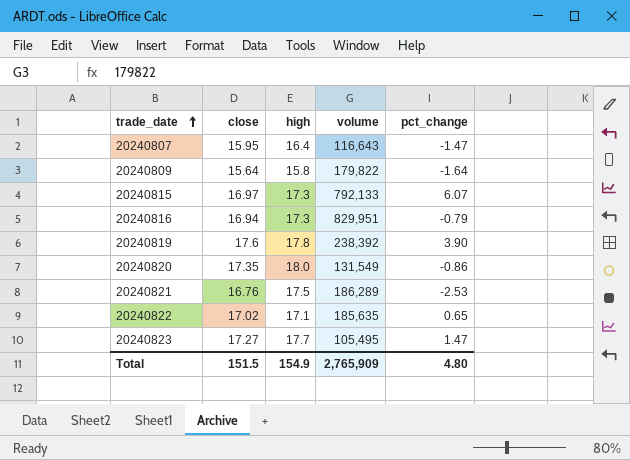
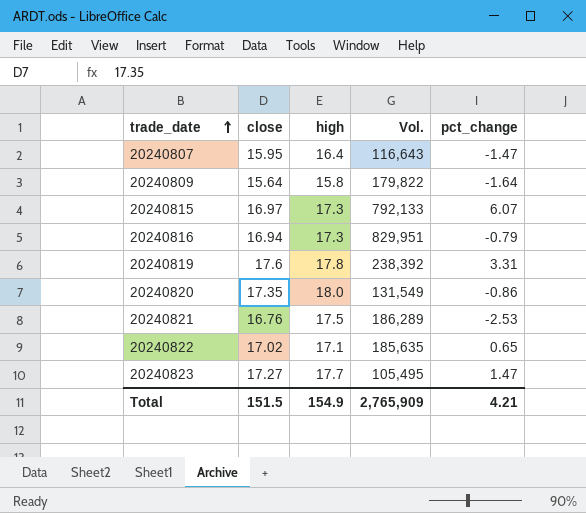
column name: volume -> Vol.
20240819 | pct_change: 3.90 -> 3.31
Total | pct_change: 4.80 -> 4.21

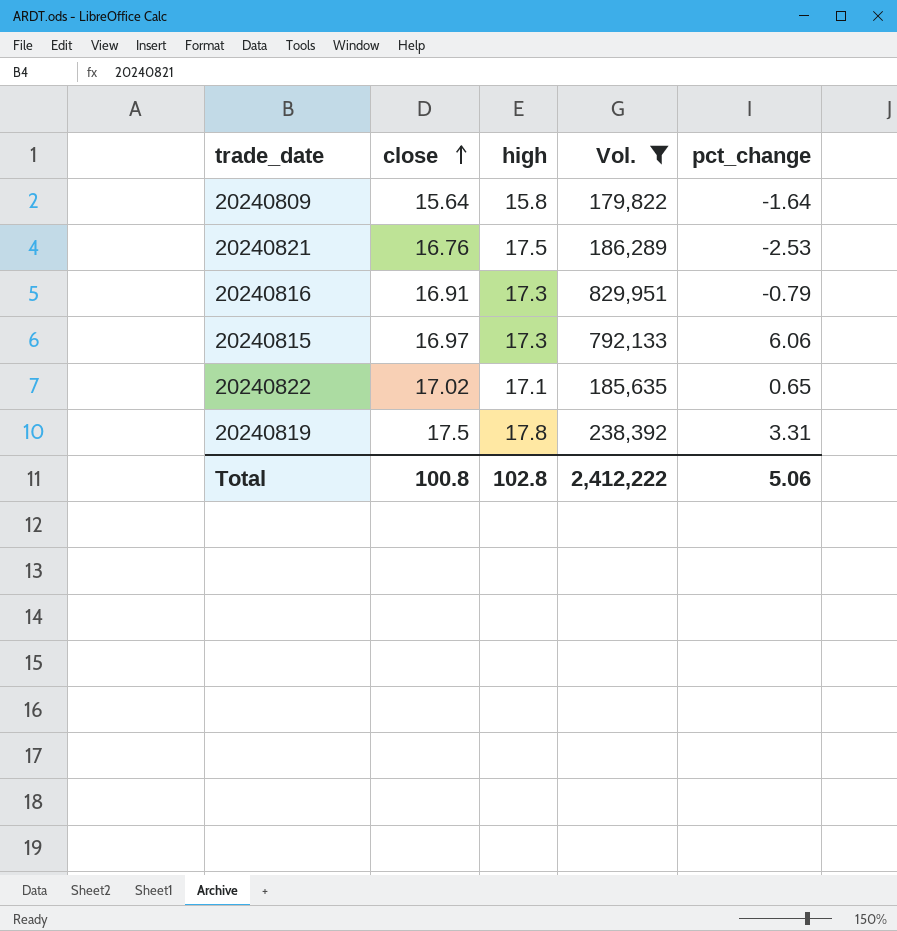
filter: none -> Vol. >= 179,822
row order: trade_date ascending -> close ascending
20240816 | close: 16.94 -> 16.91
20240815 | pct_change: 6.07 -> 6.06
20240819 | close: 17.6 -> 17.5
Total | close: 151.5 -> 100.8
Total | high: 154.9 -> 102.8
Total | Vol.: 2,765,909 -> 2,412,222
Total | pct_change: 4.21 -> 5.06

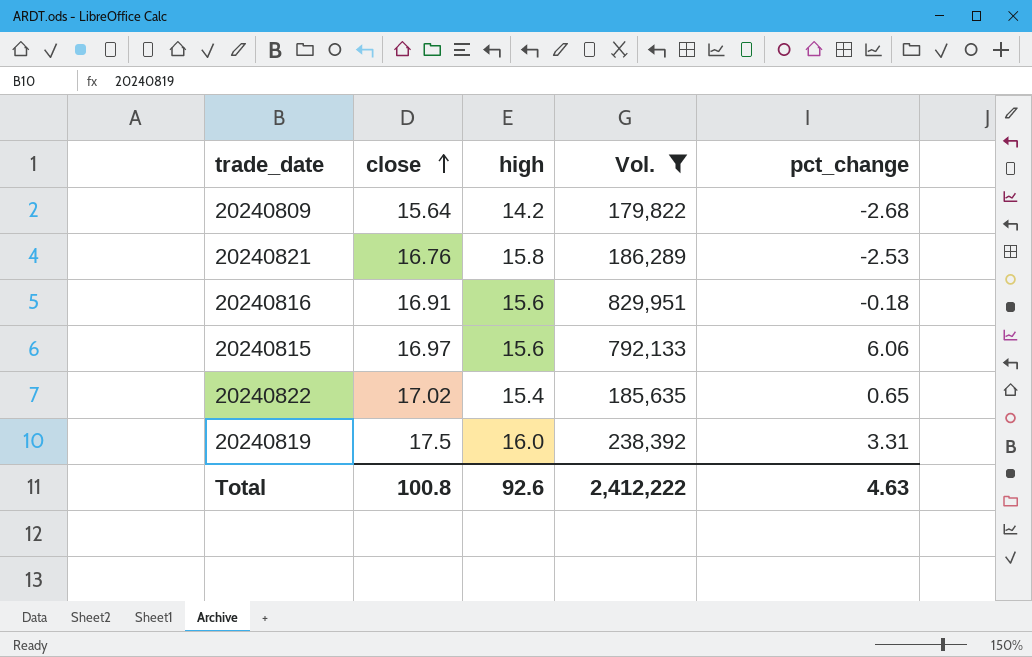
20240809 | high: 15.8 -> 14.2
20240809 | pct_change: -1.64 -> -2.68
20240821 | high: 17.5 -> 15.8
20240816 | high: 17.3 -> 15.6
20240816 | pct_change: -0.79 -> -0.18
20240815 | high: 17.3 -> 15.6
20240822 | high: 17.1 -> 15.4
20240819 | high: 17.8 -> 16.0
Total | high: 102.8 -> 92.6
Total | pct_change: 5.06 -> 4.63

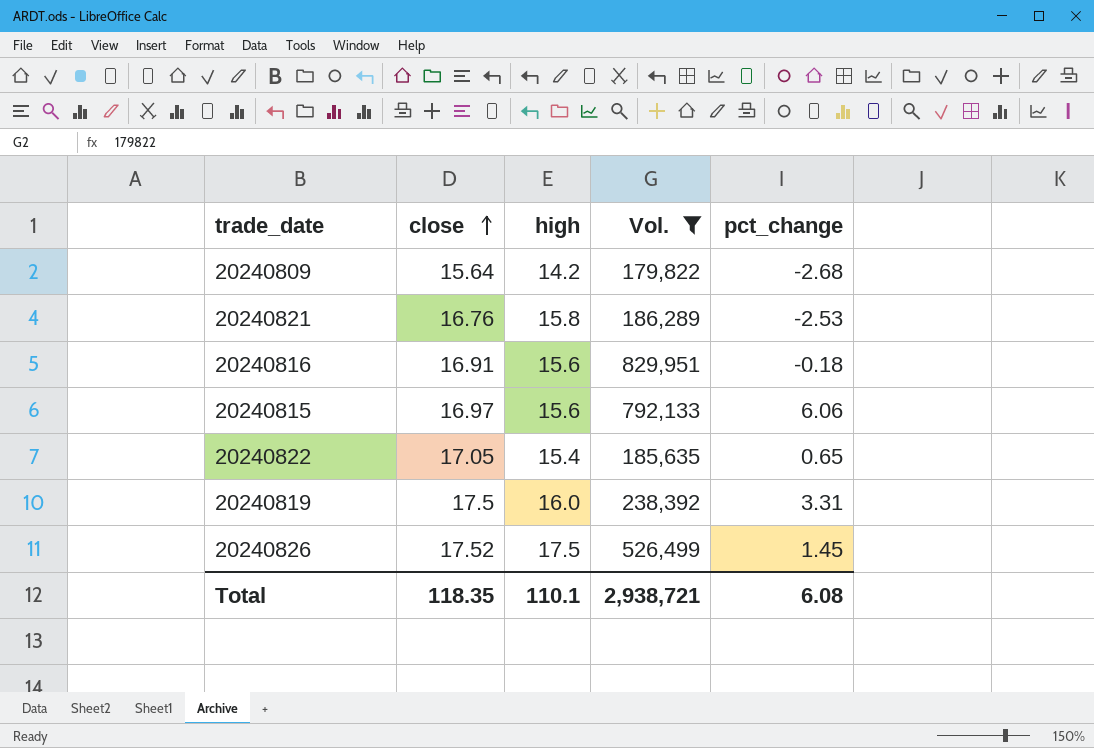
20240822 | close: 17.02 -> 17.05
row 20240826: none -> 17.52 | 17.5 | 526,499 | 1.45
Total | close: 100.8 -> 118.35
Total | high: 92.6 -> 110.1
Total | Vol.: 2,412,222 -> 2,938,721
Total | pct_change: 4.63 -> 6.08

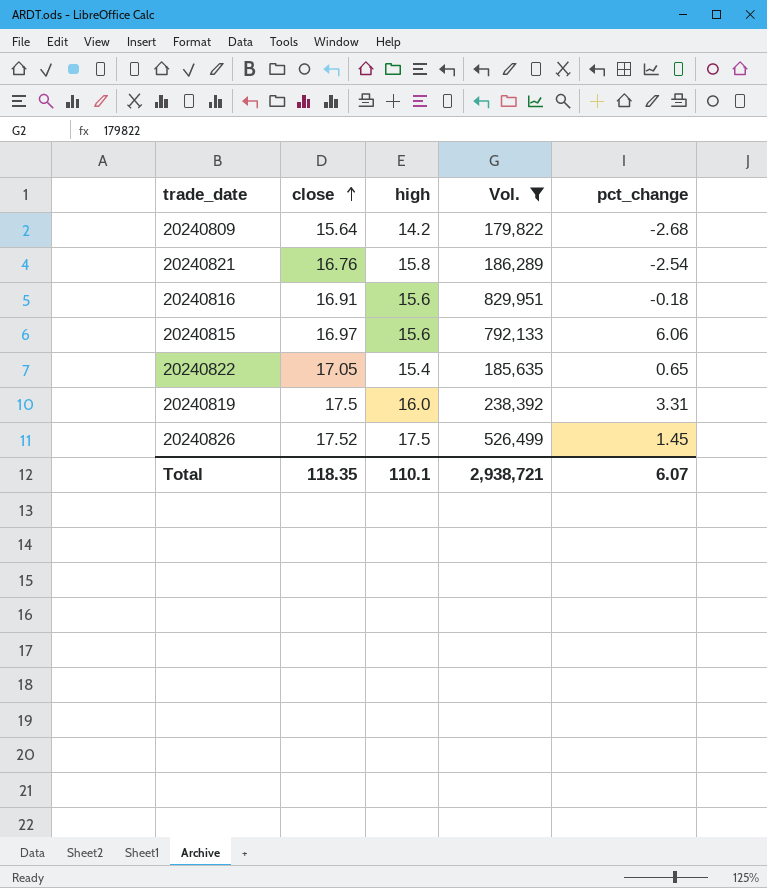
20240821 | pct_change: -2.53 -> -2.54
Total | pct_change: 6.08 -> 6.07

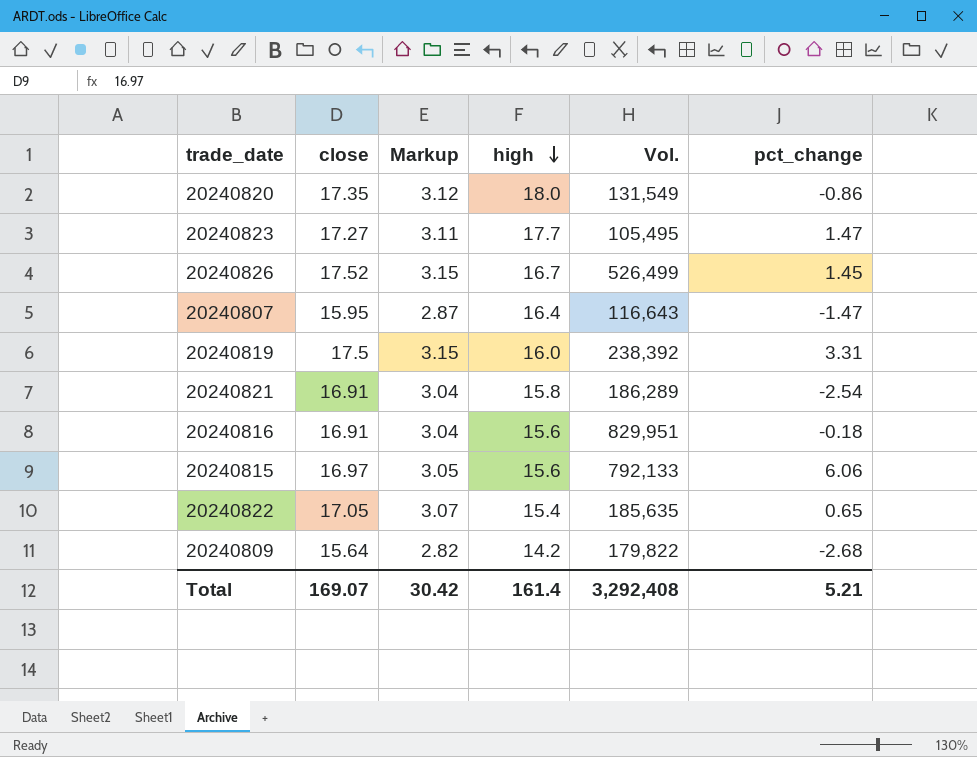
filter: Vol. >= 179,822 -> none
row order: close ascending -> high descending
column Markup | formula: none -> [close] * 0.18
20240826 | high: 17.5 -> 16.7
20240821 | close: 16.76 -> 16.91
Total | close: 118.35 -> 169.07
Total | high: 110.1 -> 161.4
Total | Vol.: 2,938,721 -> 3,292,408
Total | pct_change: 6.07 -> 5.21

